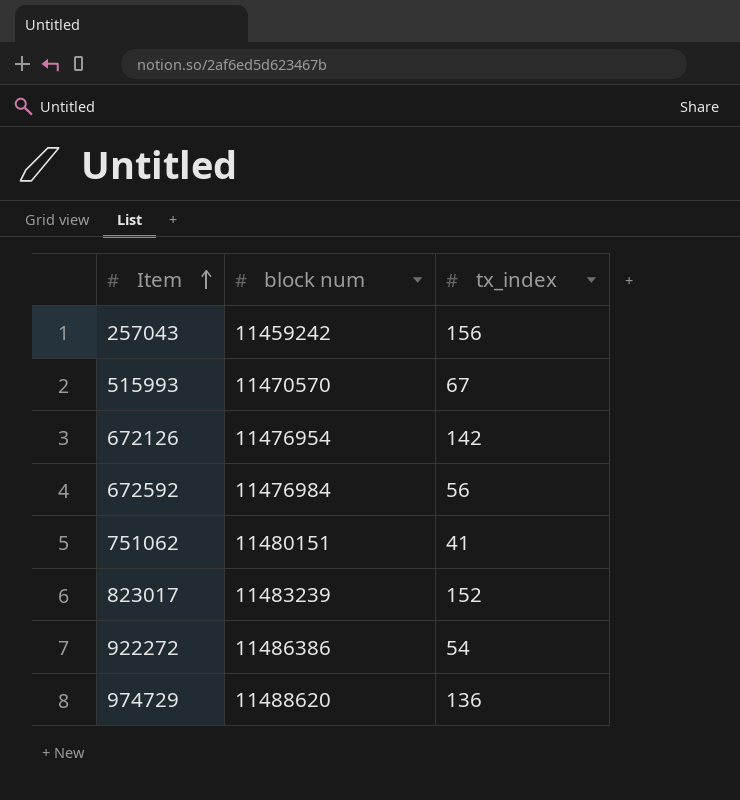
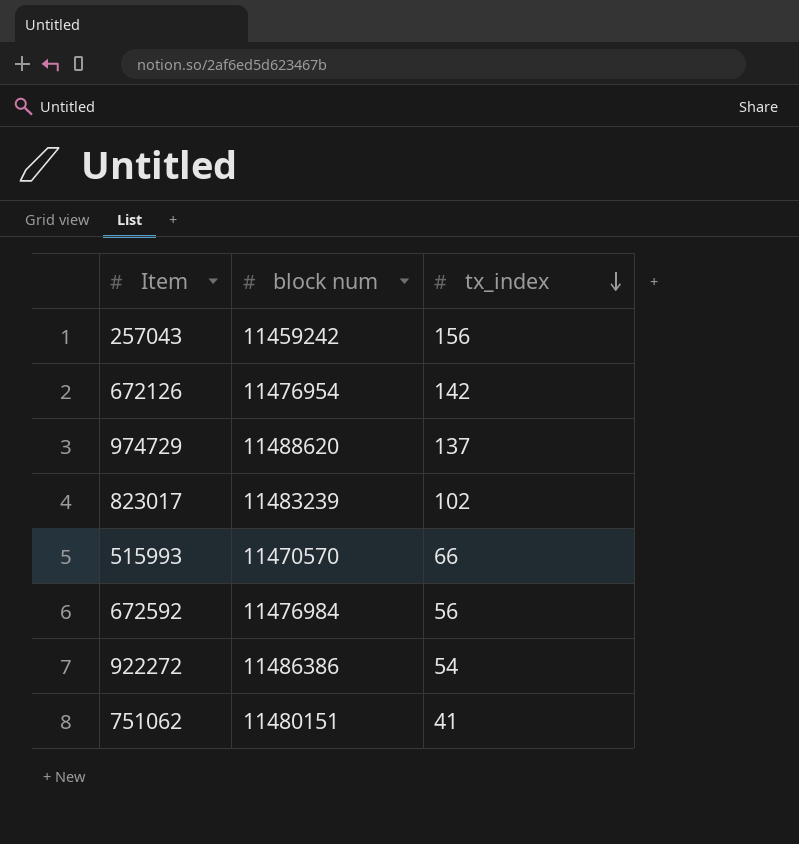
row order: Item ascending -> tx_index descending
974729 | tx_index: 136 -> 137
823017 | tx_index: 152 -> 102
515993 | tx_index: 67 -> 66

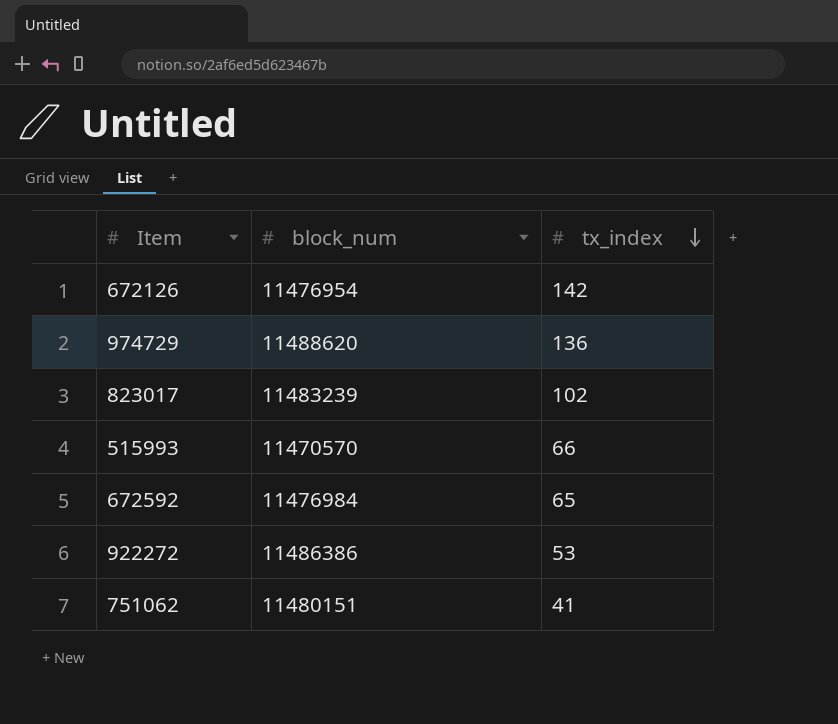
column name: block num -> block_num
row 257043: 11459242 | 156 -> none
974729 | tx_index: 137 -> 136
672592 | tx_index: 56 -> 65
922272 | tx_index: 54 -> 53

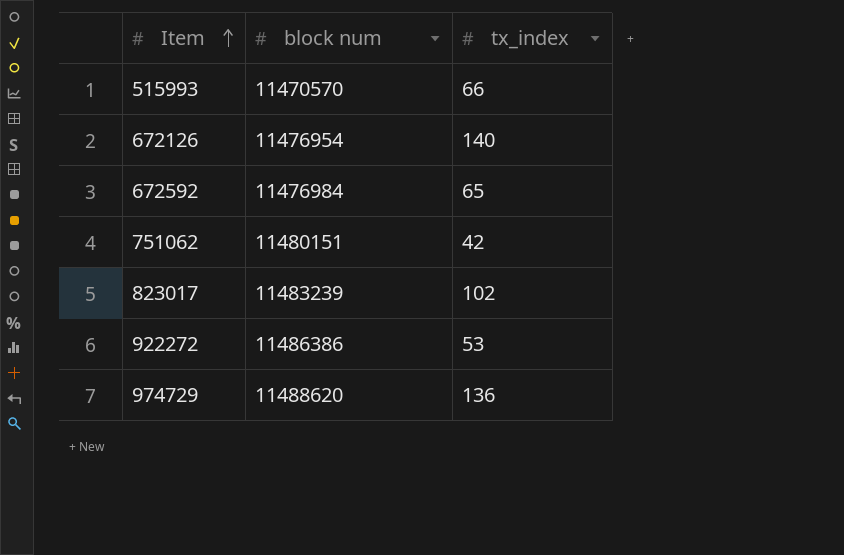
row order: tx_index descending -> Item ascending
column name: block_num -> block num
672126 | tx_index: 142 -> 140
751062 | tx_index: 41 -> 42

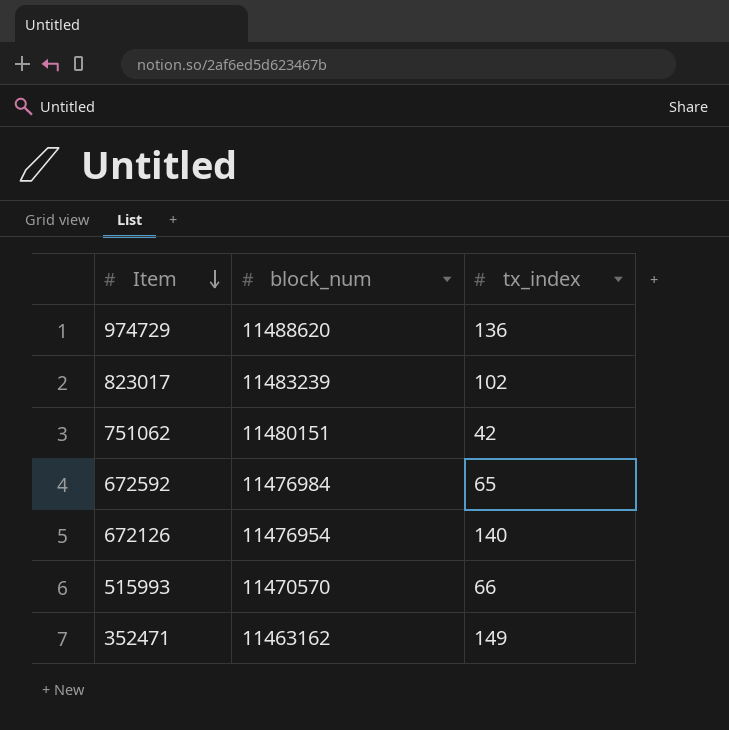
row order: Item ascending -> Item descending
column name: block num -> block_num
row 922272: 11486386 | 53 -> none
row 352471: none -> 11463162 | 149

